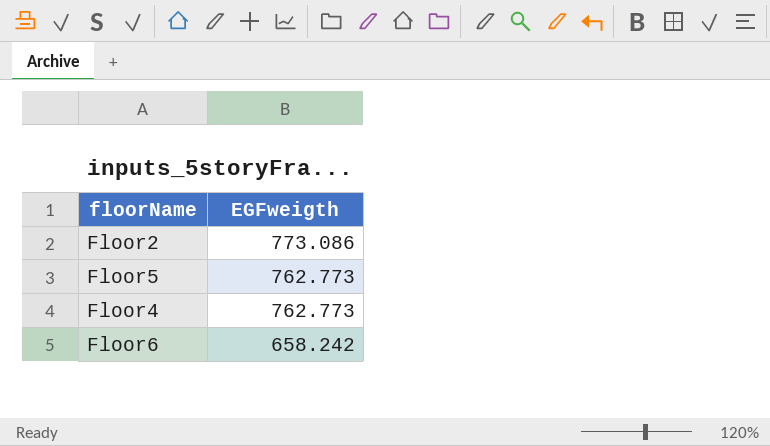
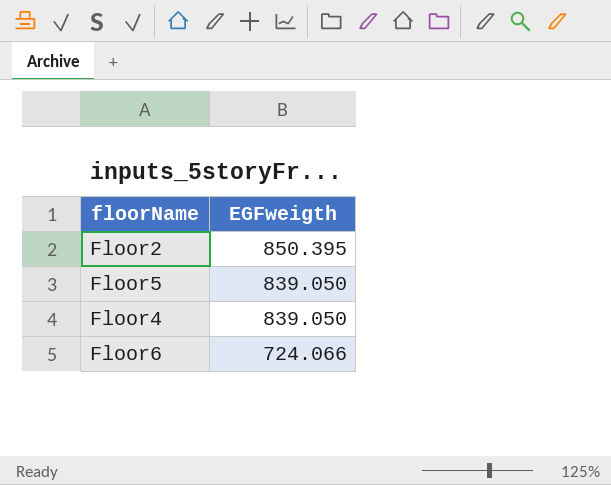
Floor2 | EGFweigth: 773.086 -> 850.395
Floor5 | EGFweigth: 762.773 -> 839.050
Floor4 | EGFweigth: 762.773 -> 839.050
Floor6 | EGFweigth: 658.242 -> 724.066

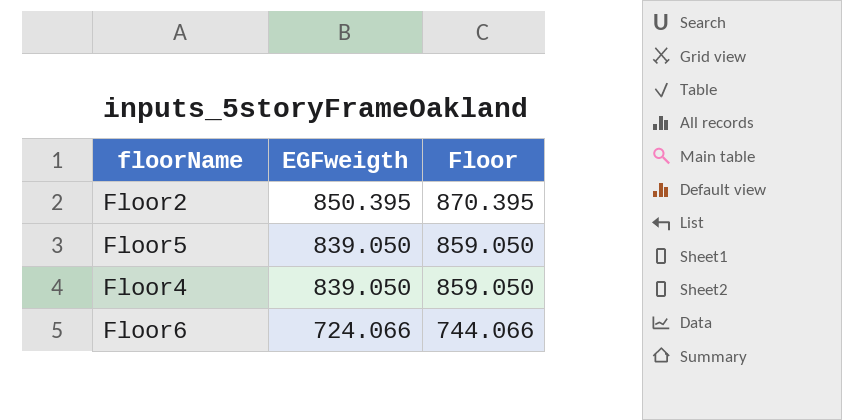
column Floor | formula: none -> [EGFweigth] + 20

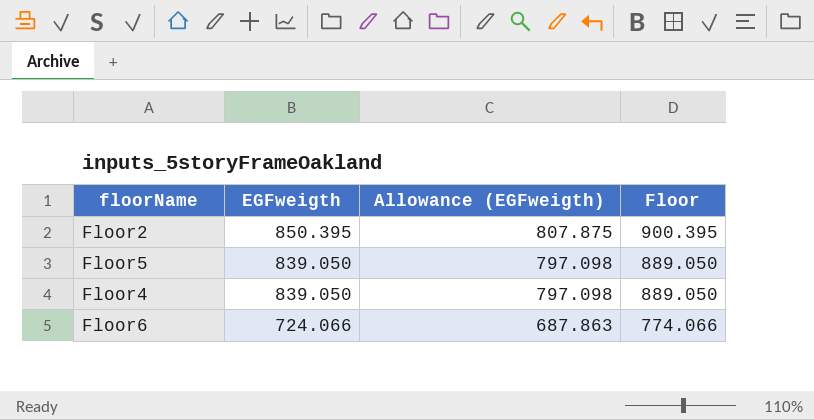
column Allowance (EGFweigth) | formula: none -> [EGFweigth] * 0.95
column Floor | formula: [EGFweigth] + 20 -> [EGFweigth] + 50

